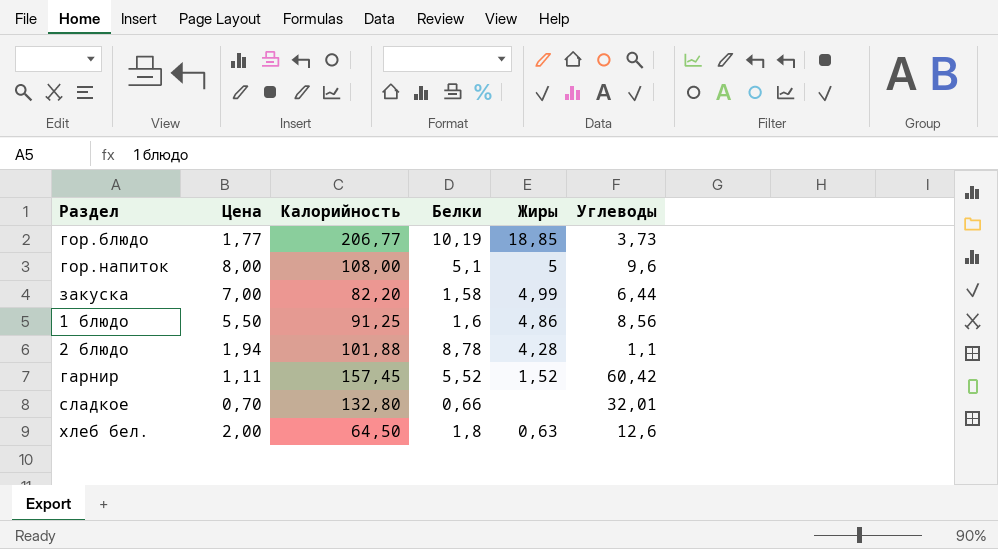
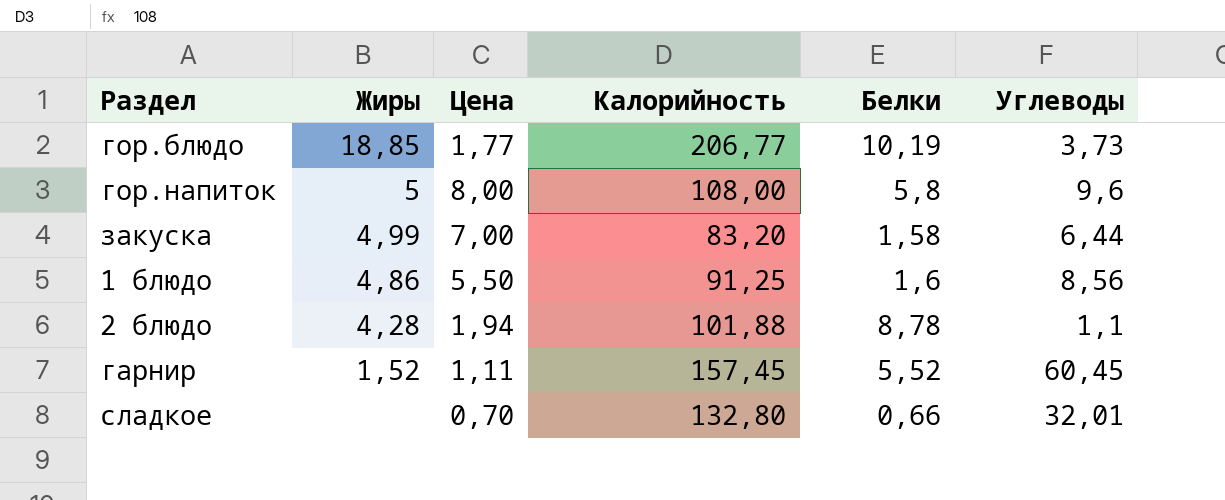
column Жиры | position: 5 -> 2
row хлеб бел.: 2,00 | 64,50 | 1,8 | 0,63 | 12,6 -> none
гор.напиток | Белки: 5,1 -> 5,8
закуска | Калорийность: 82,20 -> 83,20
гарнир | Углеводы: 60,42 -> 60,45

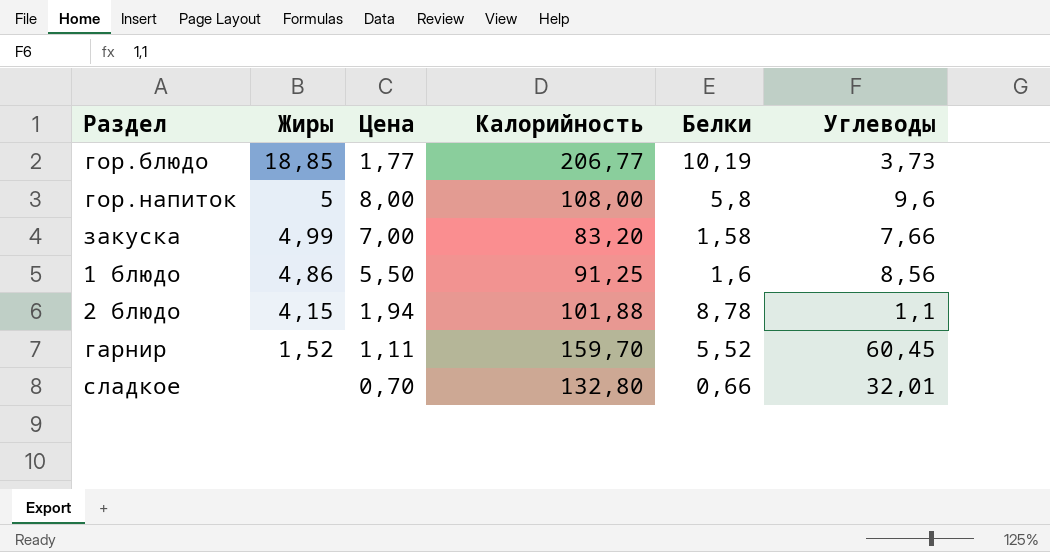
закуска | Углеводы: 6,44 -> 7,66
2 блюдо | Жиры: 4,28 -> 4,15
гарнир | Калорийность: 157,45 -> 159,70

